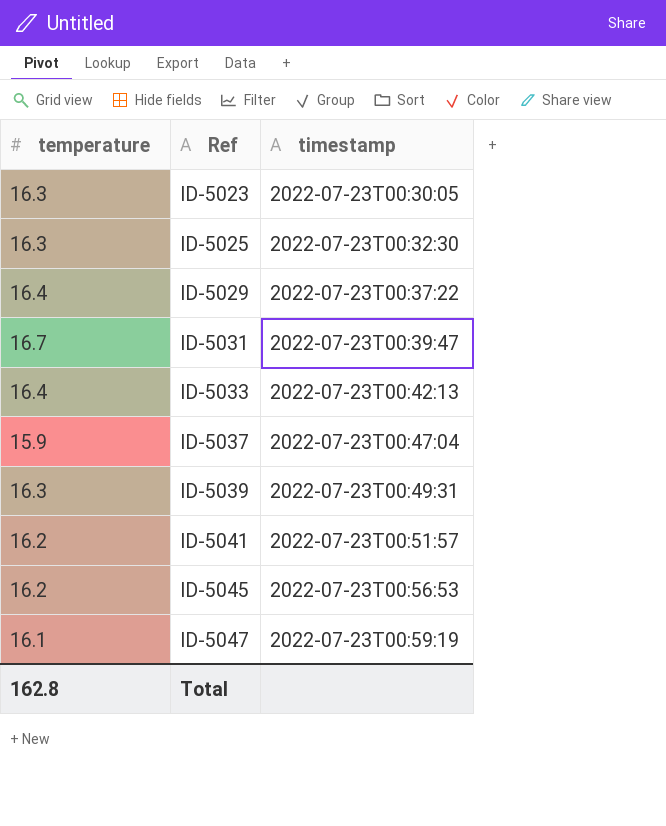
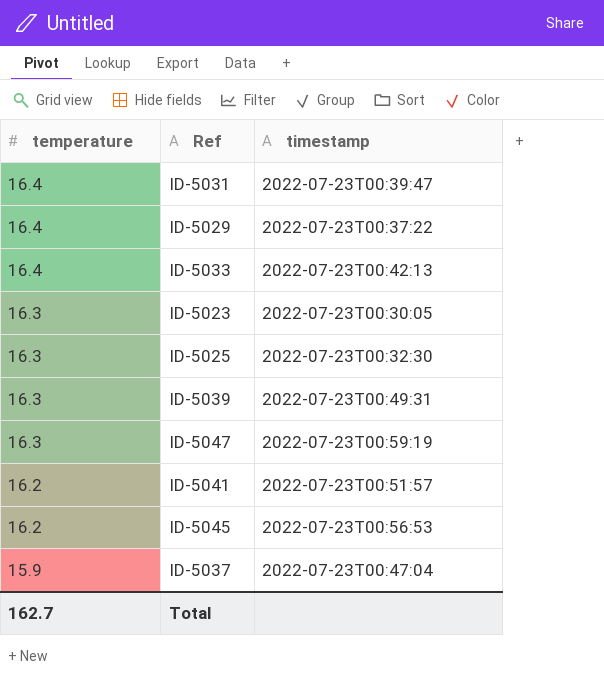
row order: Ref ascending -> temperature descending
ID-5031 | temperature: 16.7 -> 16.4
ID-5047 | temperature: 16.1 -> 16.3
Total | temperature: 162.8 -> 162.7

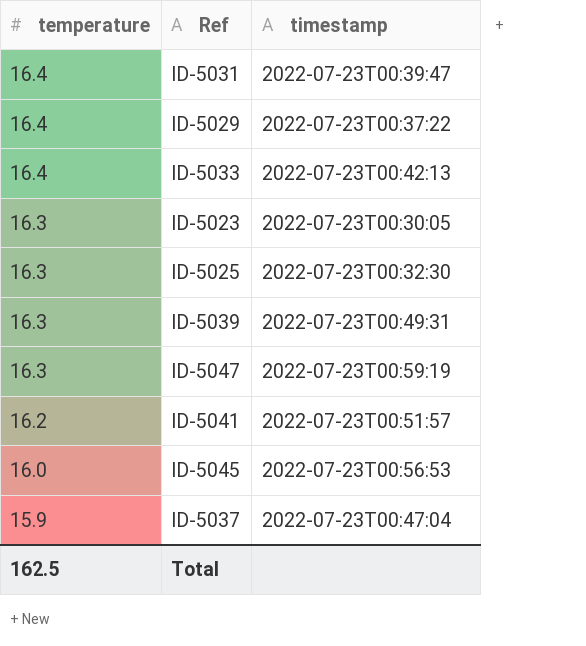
ID-5045 | temperature: 16.2 -> 16.0
Total | temperature: 162.7 -> 162.5

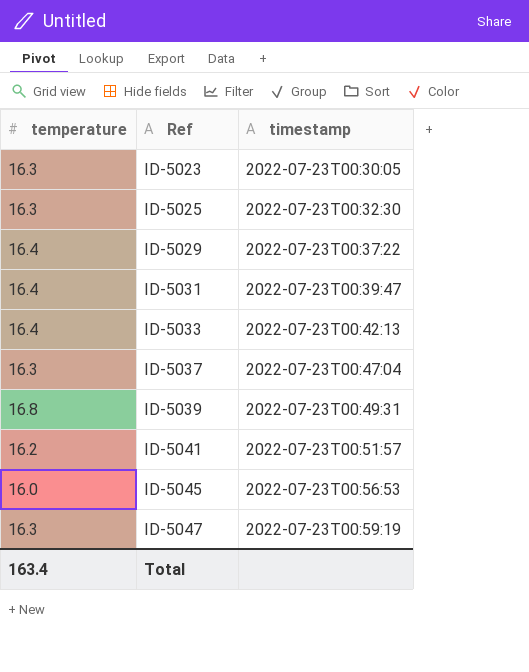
row order: temperature descending -> Ref ascending
ID-5037 | temperature: 15.9 -> 16.3
ID-5039 | temperature: 16.3 -> 16.8
Total | temperature: 162.5 -> 163.4

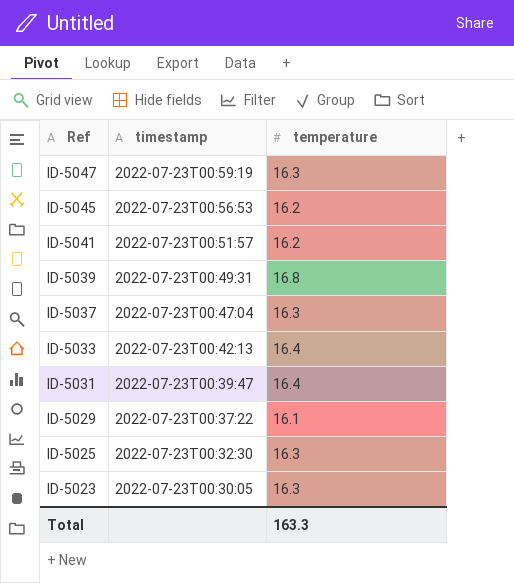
row order: Ref ascending -> Ref descending
column temperature | position: 1 -> 3
ID-5045 | temperature: 16.0 -> 16.2
ID-5029 | temperature: 16.4 -> 16.1
Total | temperature: 163.4 -> 163.3

